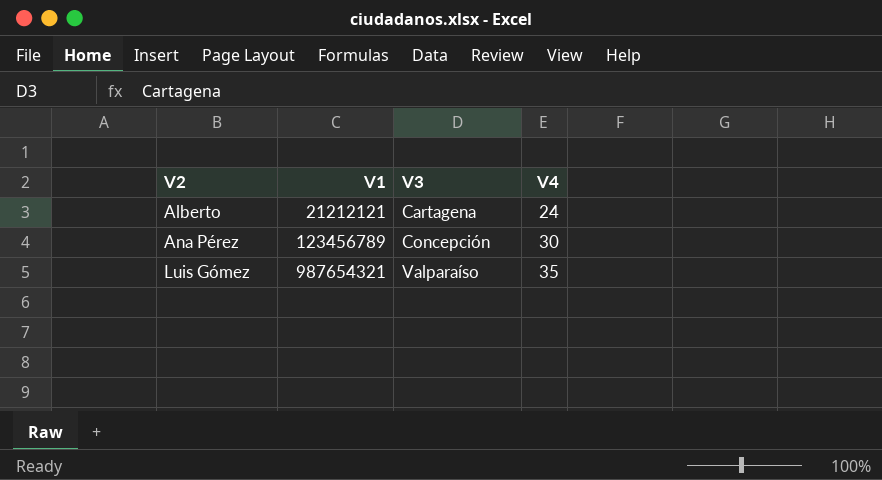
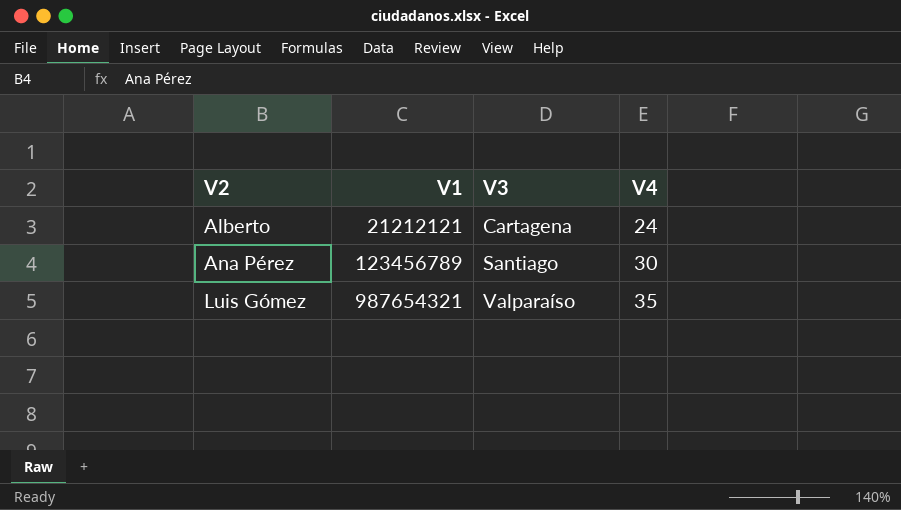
Ana Pérez | V3: Concepción -> Santiago

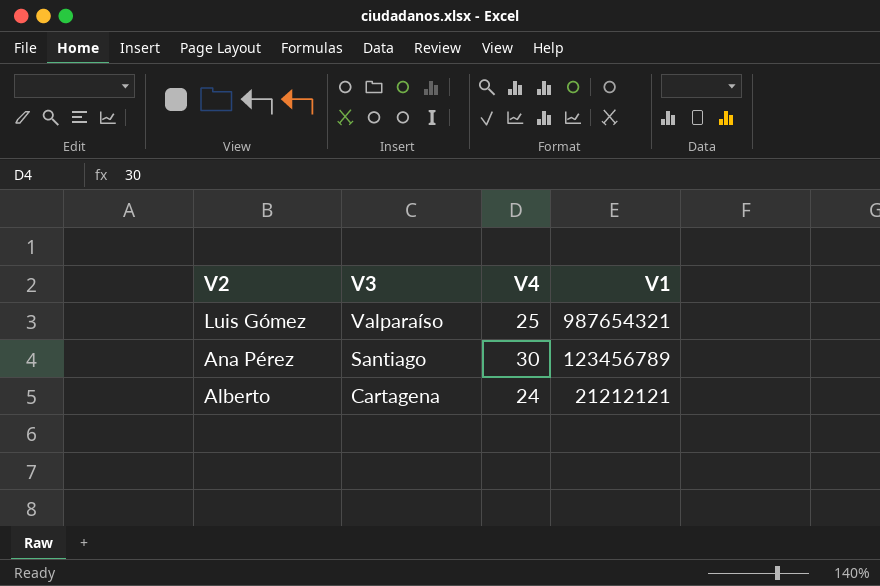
row order: V2 ascending -> V2 descending
column V1 | position: 2 -> 4
Luis Gómez | V4: 35 -> 25

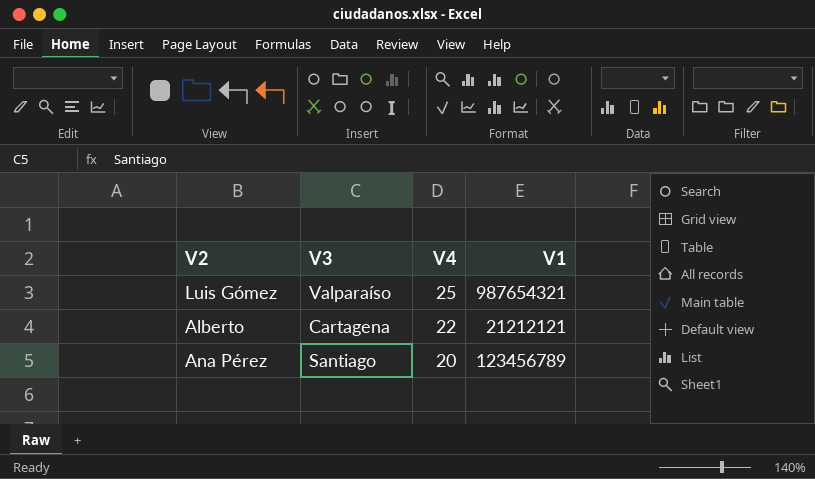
row order: V2 descending -> V4 descending
Alberto | V4: 24 -> 22
Ana Pérez | V4: 30 -> 20

